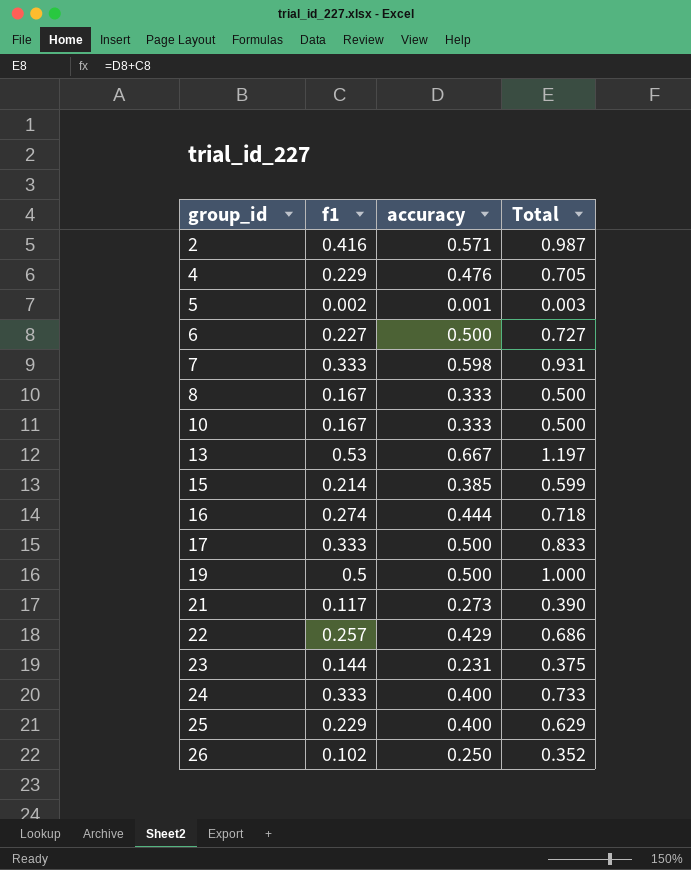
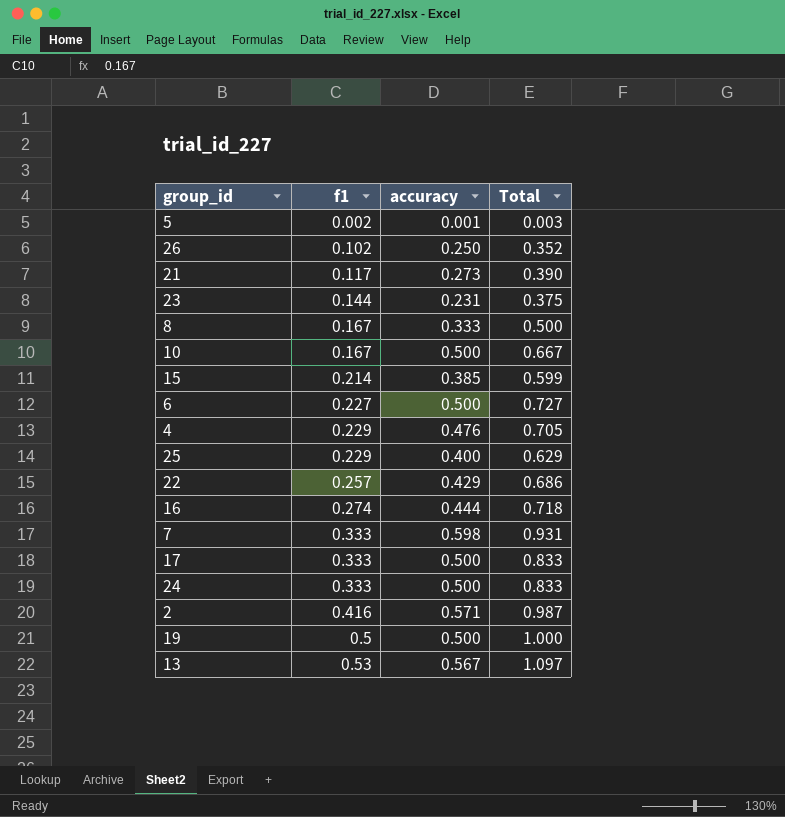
row order: group_id ascending -> f1 ascending
10 | accuracy: 0.333 -> 0.500
10 | Total: 0.500 -> 0.667
24 | accuracy: 0.400 -> 0.500
24 | Total: 0.733 -> 0.833
13 | accuracy: 0.667 -> 0.567
13 | Total: 1.197 -> 1.097

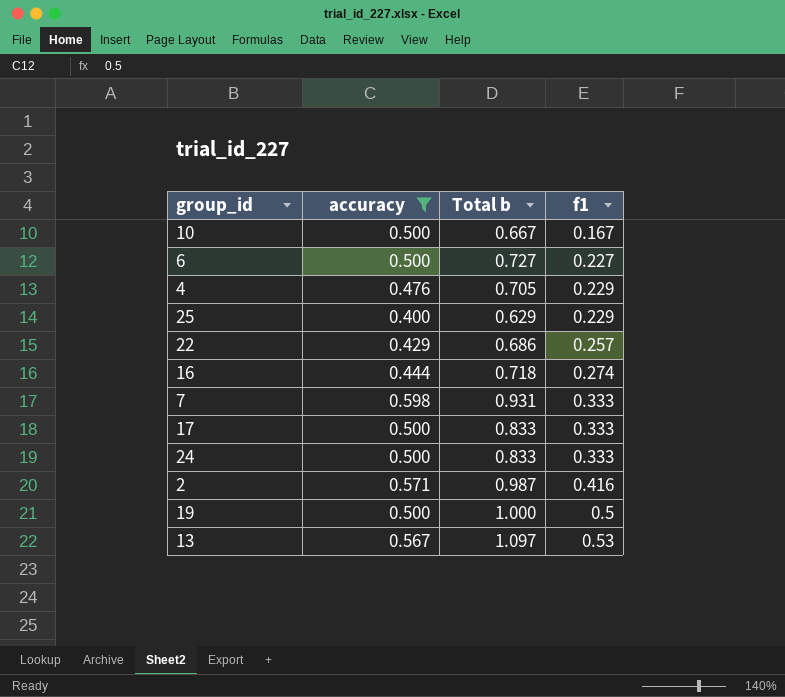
filter: none -> accuracy >= 0.400
column name: Total -> Total b
column f1 | position: 2 -> 4

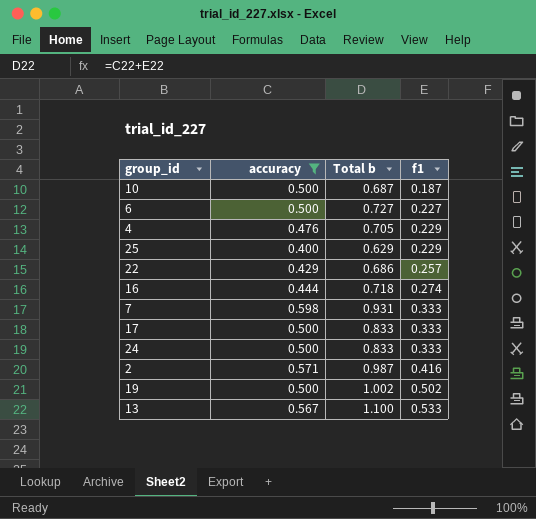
10 | Total b: 0.667 -> 0.687
10 | f1: 0.167 -> 0.187
19 | Total b: 1.000 -> 1.002
19 | f1: 0.5 -> 0.502
13 | Total b: 1.097 -> 1.100
13 | f1: 0.53 -> 0.533

